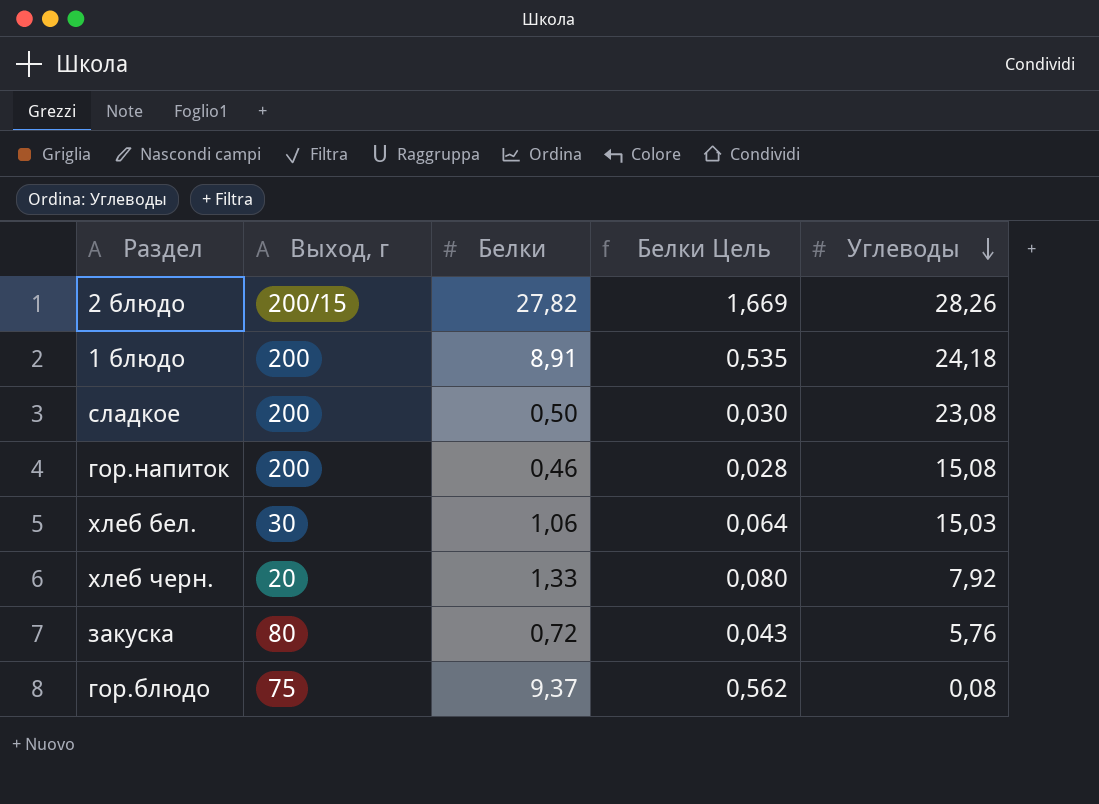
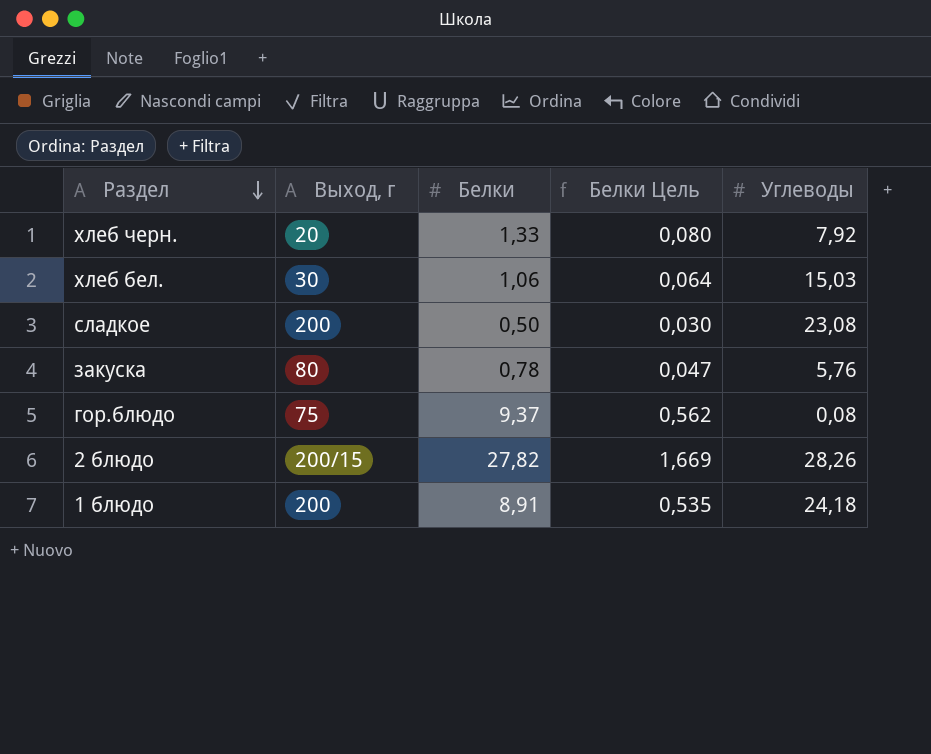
row order: Углеводы descending -> Раздел descending
row гор.напиток: 200 | 0,46 | 0,028 | 15,08 -> none
закуска | Белки: 0,72 -> 0,78
закуска | Белки Цель: 0,043 -> 0,047

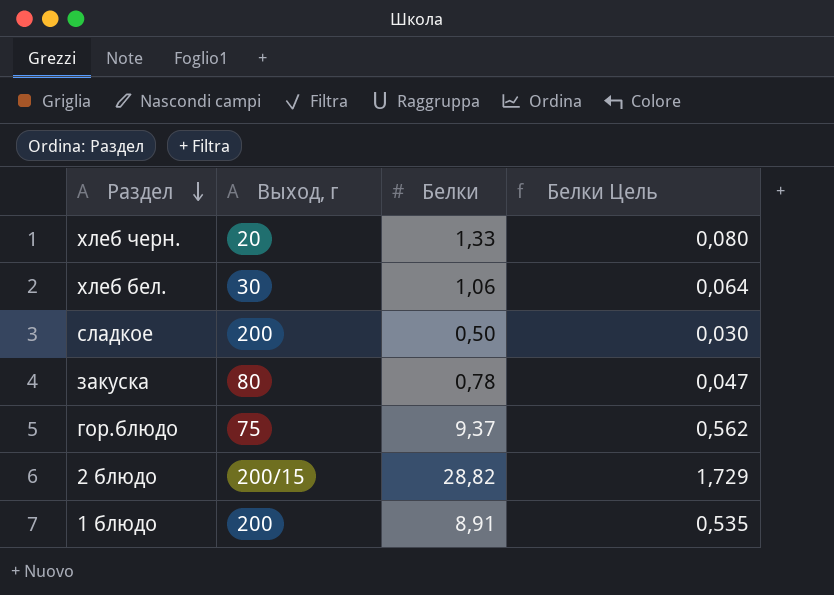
column Углеводы | position: 5 -> none
2 блюдо | Белки: 27,82 -> 28,82
2 блюдо | Белки Цель: 1,669 -> 1,729

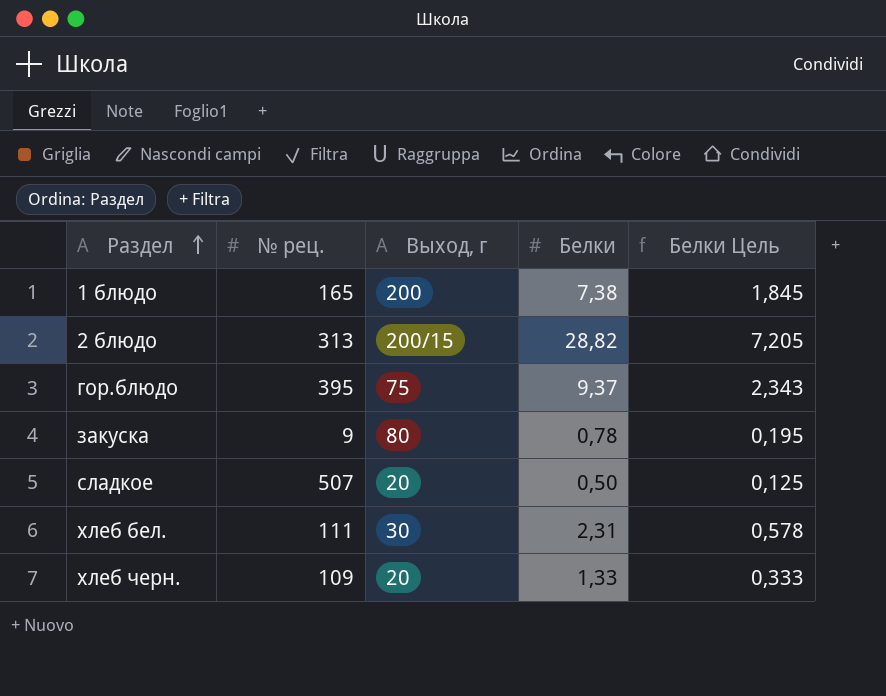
row order: Раздел descending -> Раздел ascending
column № рец. | position: none -> 2
column Белки Цель | formula: [Белки] * 0,06 -> [Белки] * 0,25
1 блюдо | Белки: 8,91 -> 7,38
сладкое | Выход, г: 200 -> 20
хлеб бел. | Белки: 1,06 -> 2,31

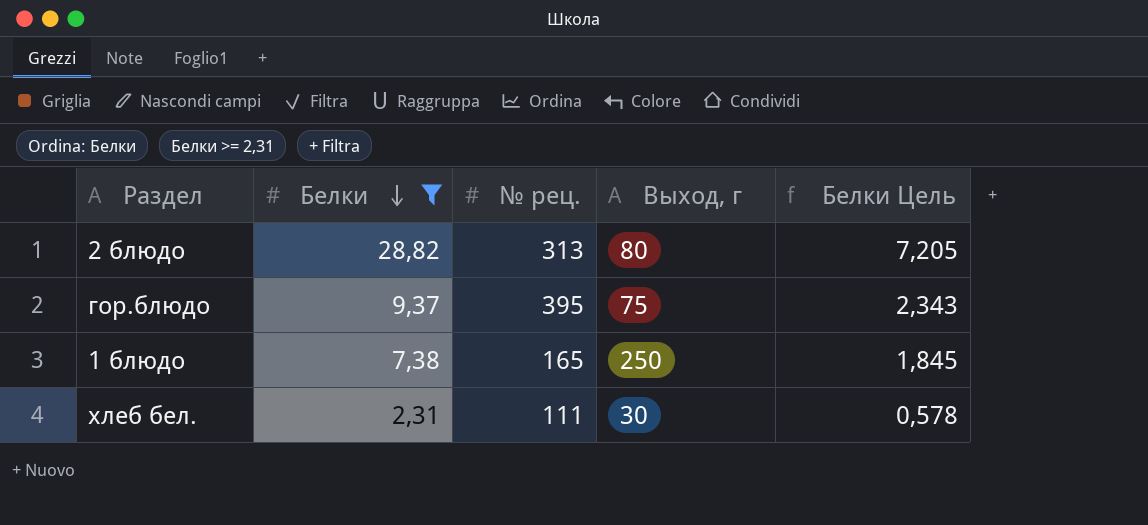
filter: none -> Белки >= 2,31
row order: Раздел ascending -> Белки descending
column Белки | position: 4 -> 2
2 блюдо | Выход, г: 200/15 -> 80
1 блюдо | Выход, г: 200 -> 250

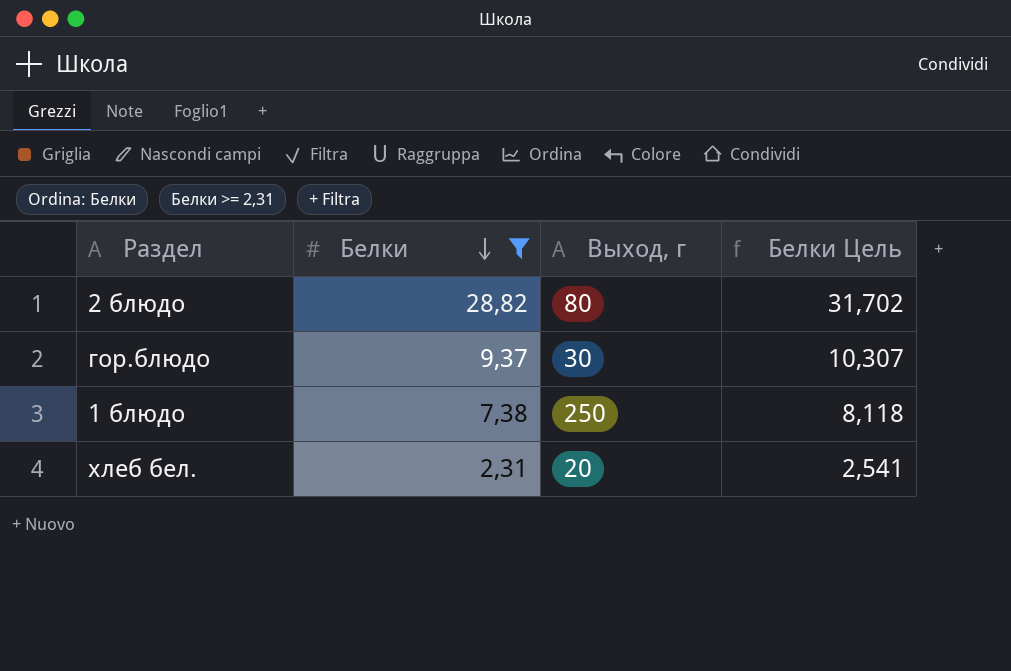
column № рец. | position: 3 -> none
column Белки Цель | formula: [Белки] * 0,25 -> [Белки] * 1,1
гор.блюдо | Выход, г: 75 -> 30
хлеб бел. | Выход, г: 30 -> 20

